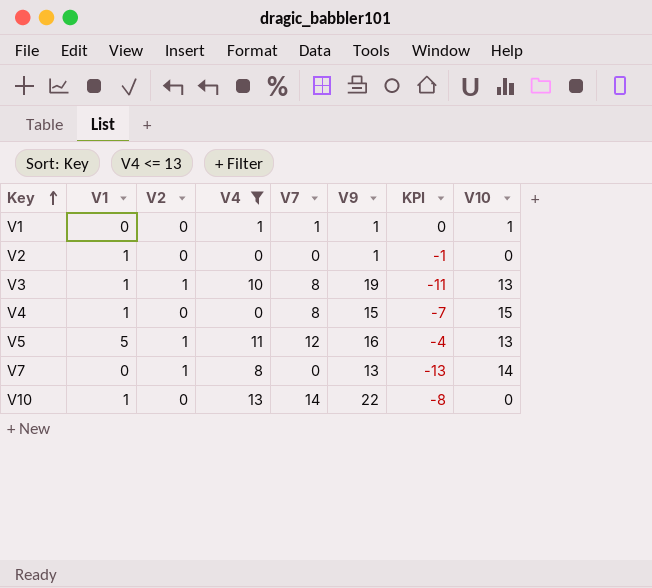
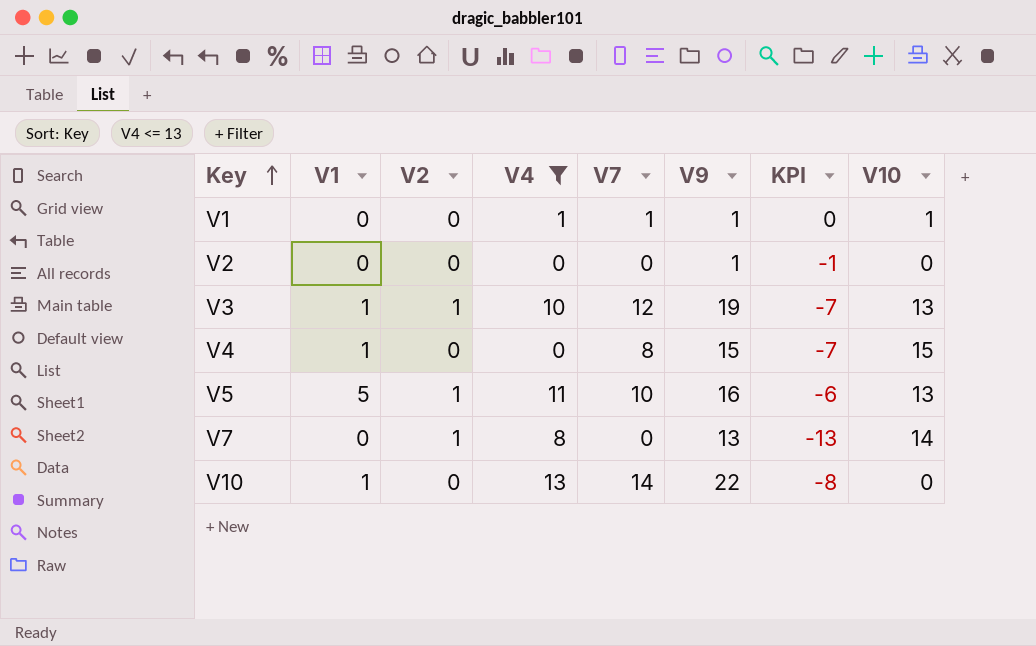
V2 | V1: 1 -> 0
V3 | V7: 8 -> 12
V3 | KPI: -11 -> -7
V5 | V7: 12 -> 10
V5 | KPI: -4 -> -6

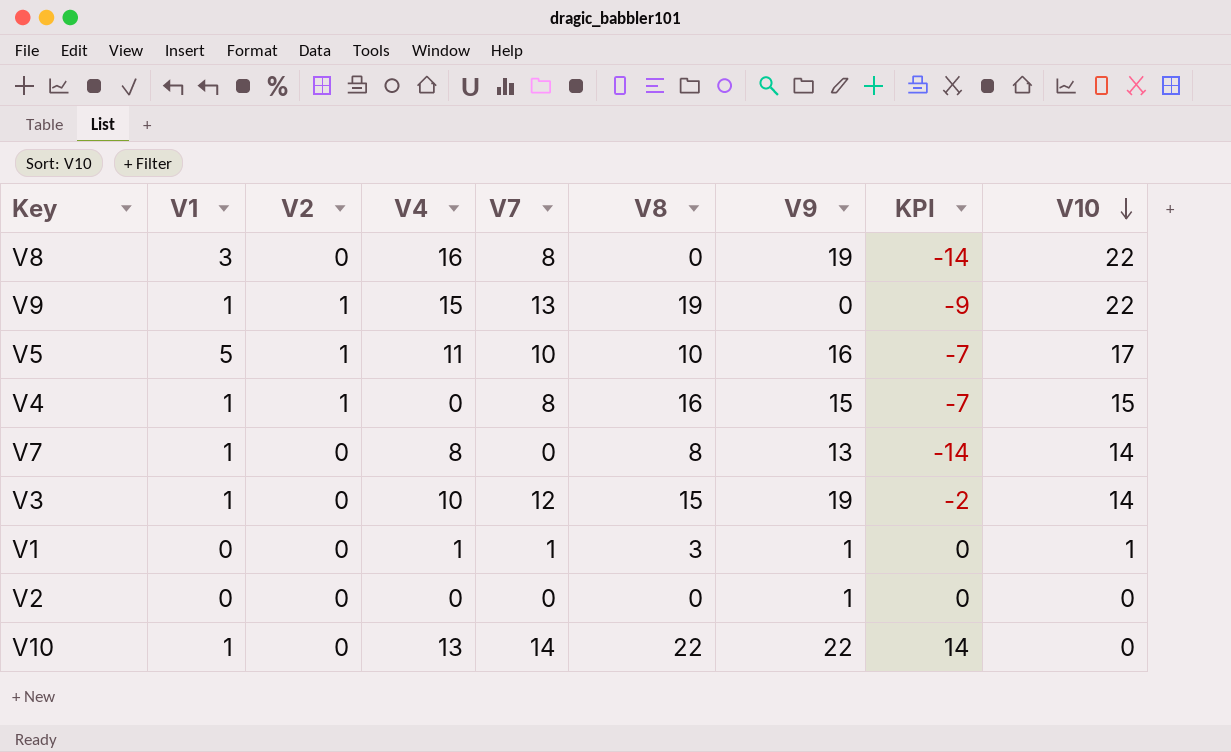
filter: V4 <= 13 -> none
row order: Key ascending -> V10 descending
column V8 | position: none -> 6
column KPI | formula: [V7] - [V9] -> [V7] - [V10]
V5 | V10: 13 -> 17
V4 | V2: 0 -> 1
V7 | V1: 0 -> 1
V7 | V2: 1 -> 0
V3 | V2: 1 -> 0
V3 | V10: 13 -> 14

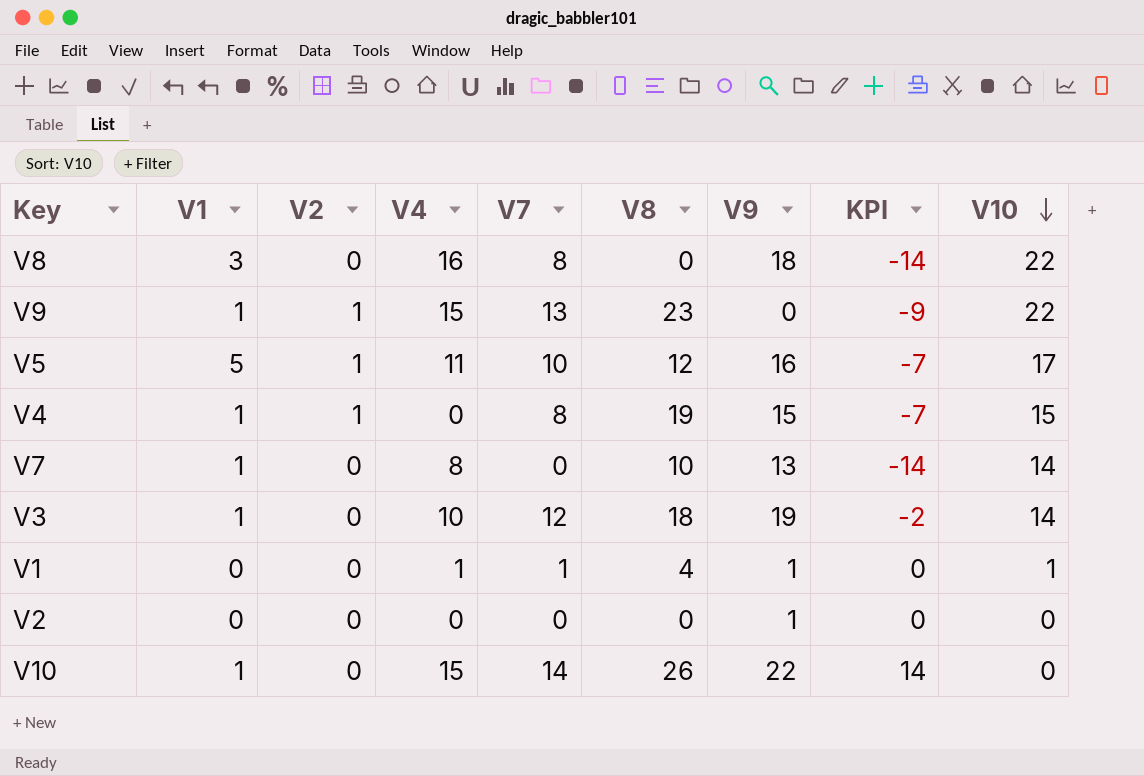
V8 | V9: 19 -> 18
V9 | V8: 19 -> 23
V5 | V8: 10 -> 12
V4 | V8: 16 -> 19
V7 | V8: 8 -> 10
V3 | V8: 15 -> 18
V1 | V8: 3 -> 4
V10 | V4: 13 -> 15
V10 | V8: 22 -> 26

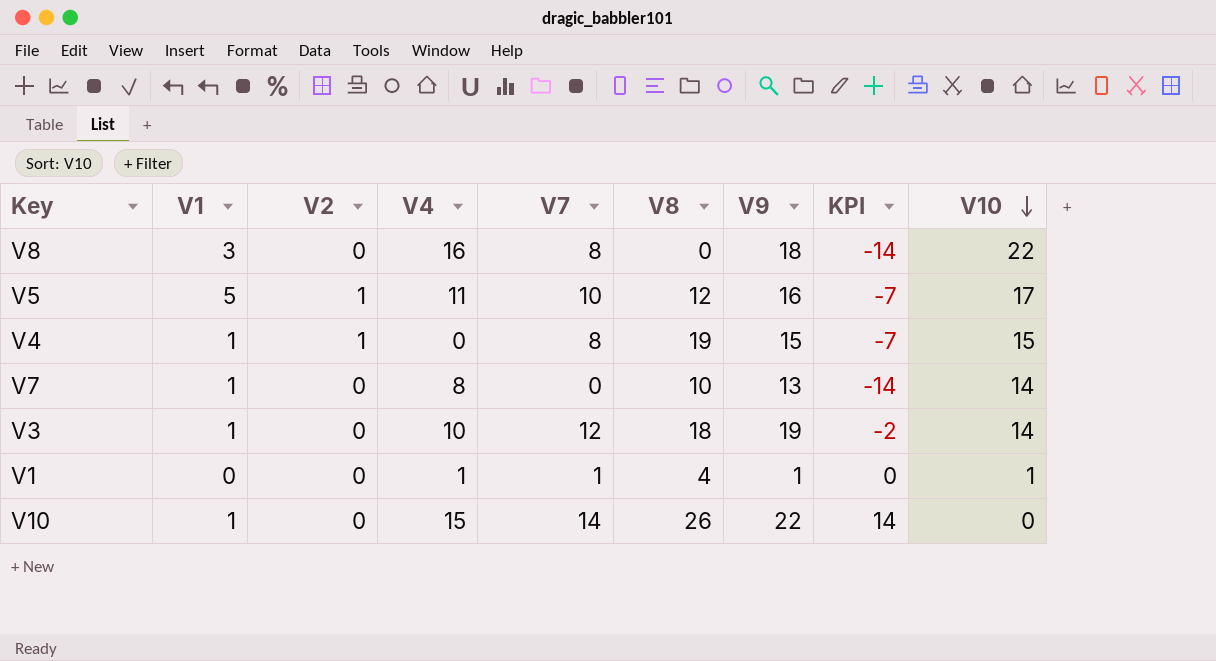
row V9: 1 | 1 | 15 | 13 | 23 | 0 | -9 | 22 -> none
row V2: 0 | 0 | 0 | 0 | 0 | 1 | 0 | 0 -> none

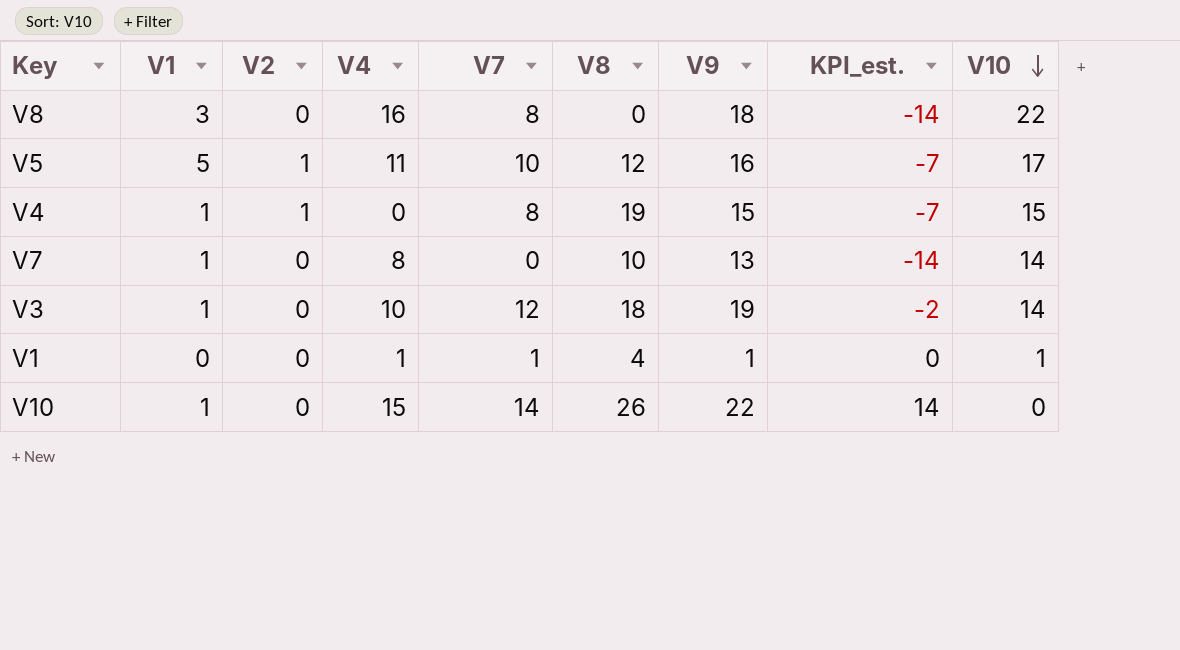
column name: KPI -> KPI_est.

